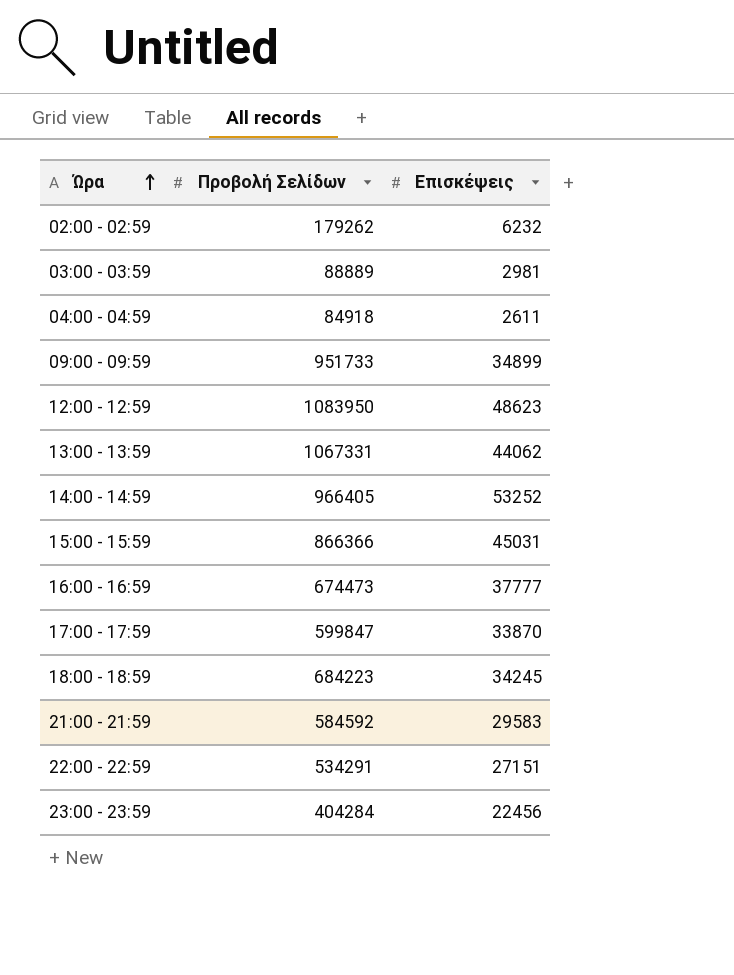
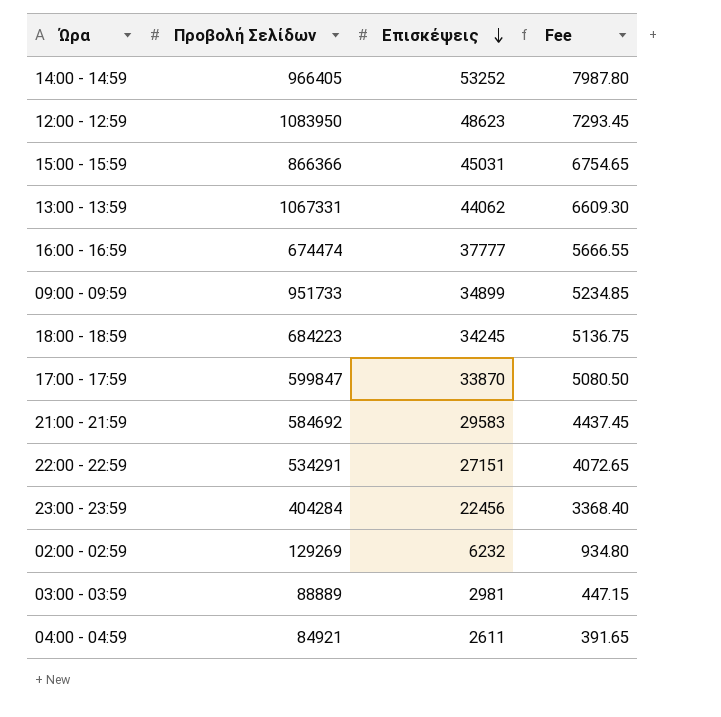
row order: Ώρα ascending -> Επισκέψεις descending
column Fee | formula: none -> [Επισκέψεις] * 0.15
16:00 - 16:59 | Προβολή Σελίδων: 674473 -> 674474
21:00 - 21:59 | Προβολή Σελίδων: 584592 -> 584692
02:00 - 02:59 | Προβολή Σελίδων: 179262 -> 129269
04:00 - 04:59 | Προβολή Σελίδων: 84918 -> 84921

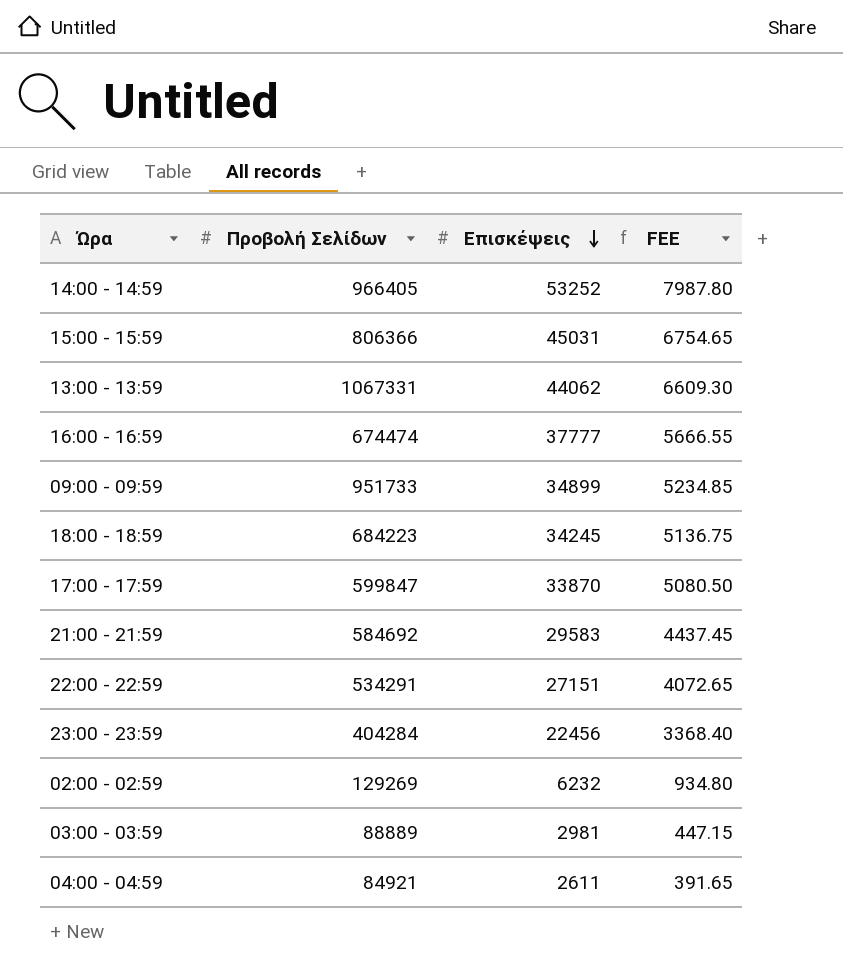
column name: Fee -> FEE
row 12:00 - 12:59: 1083950 | 48623 | 7293.45 -> none
15:00 - 15:59 | Προβολή Σελίδων: 866366 -> 806366

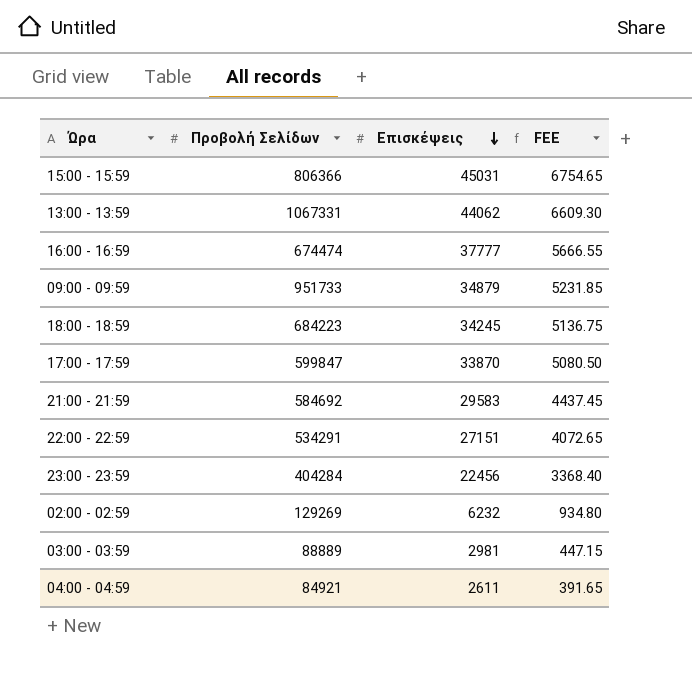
row 14:00 - 14:59: 966405 | 53252 | 7987.80 -> none
09:00 - 09:59 | Επισκέψεις: 34899 -> 34879
09:00 - 09:59 | FEE: 5234.85 -> 5231.85

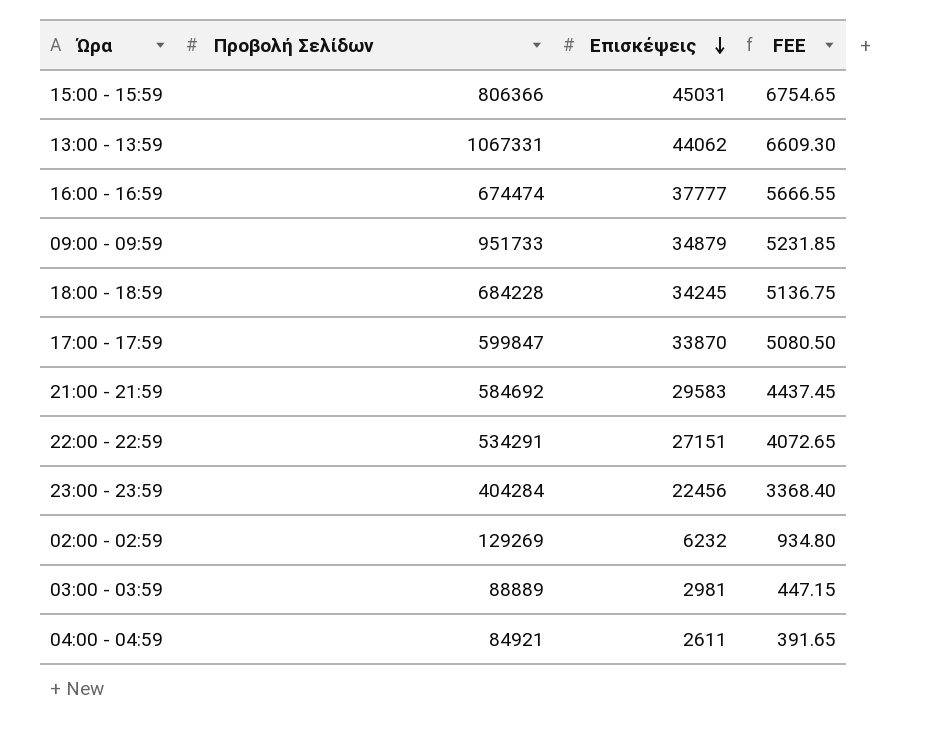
18:00 - 18:59 | Προβολή Σελίδων: 684223 -> 684228

